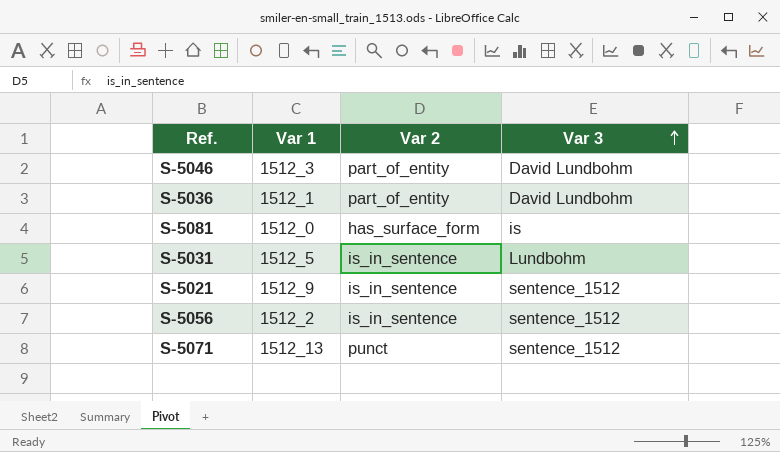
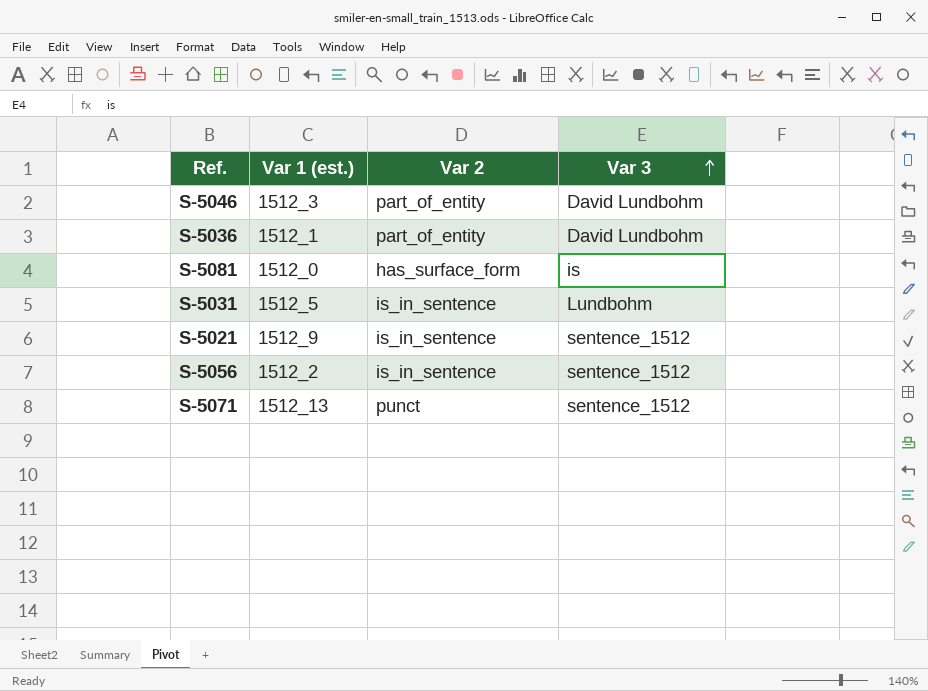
column name: Var 1 -> Var 1 (est.)

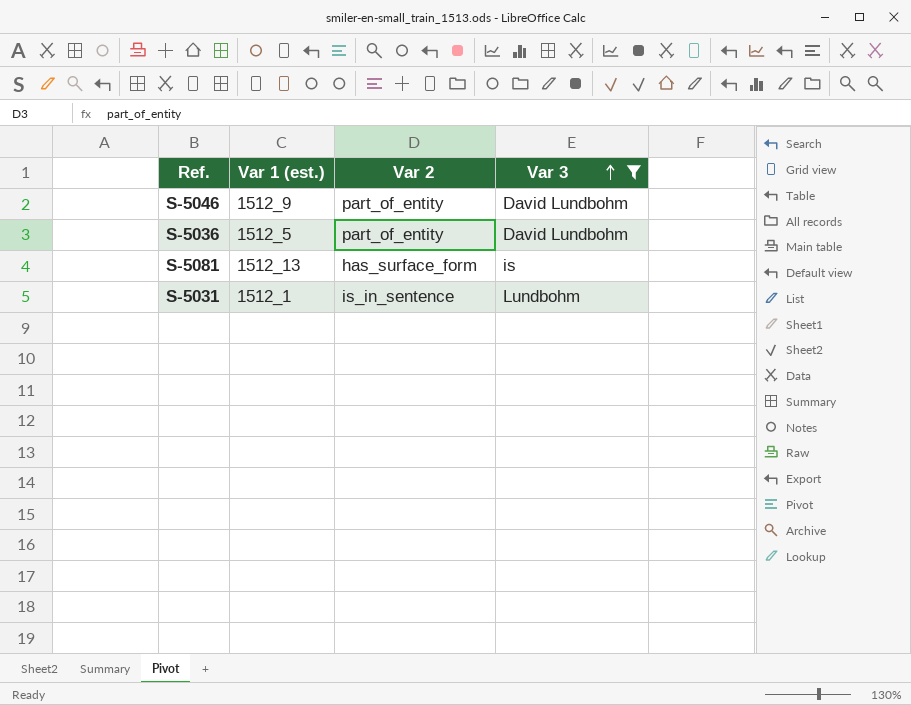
filter: none -> Var 3 != sentence_1512
S-5046 | Var 1 (est.): 1512_3 -> 1512_9
S-5036 | Var 1 (est.): 1512_1 -> 1512_5
S-5081 | Var 1 (est.): 1512_0 -> 1512_13
S-5031 | Var 1 (est.): 1512_5 -> 1512_1

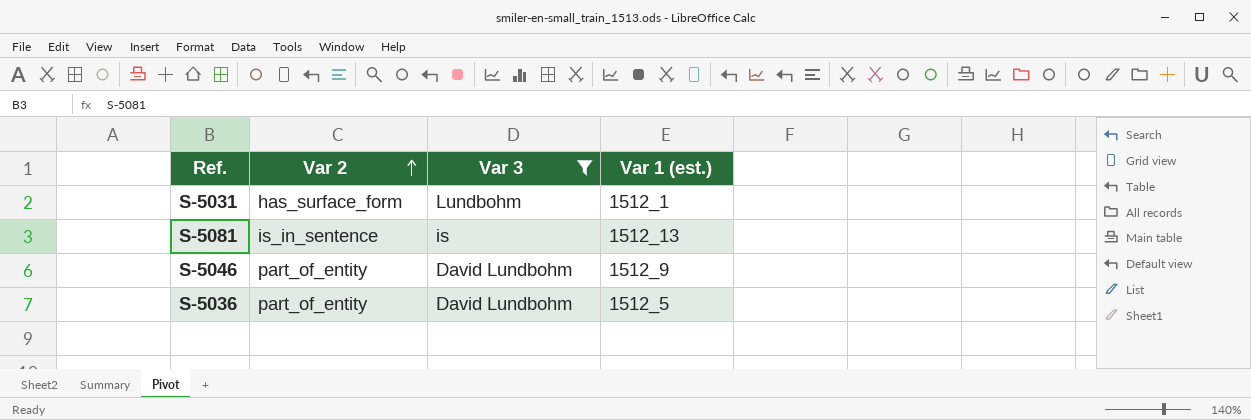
row order: Var 3 ascending -> Var 2 ascending
column Var 1 (est.) | position: 2 -> 4
S-5031 | Var 2: is_in_sentence -> has_surface_form
S-5081 | Var 2: has_surface_form -> is_in_sentence

